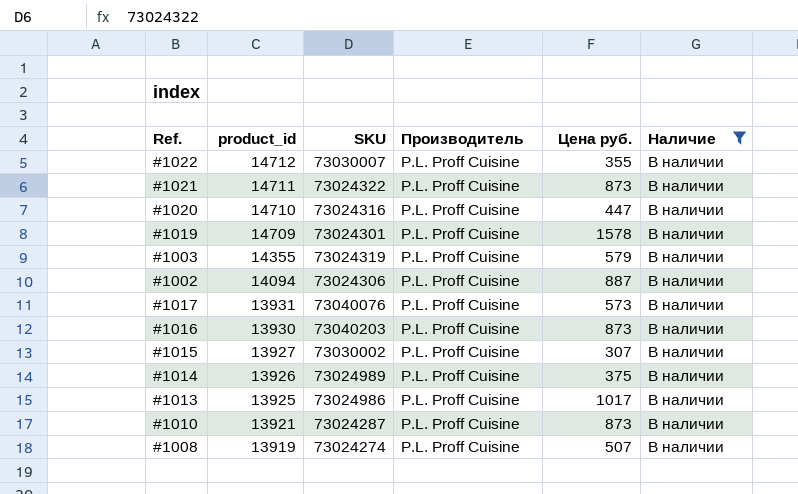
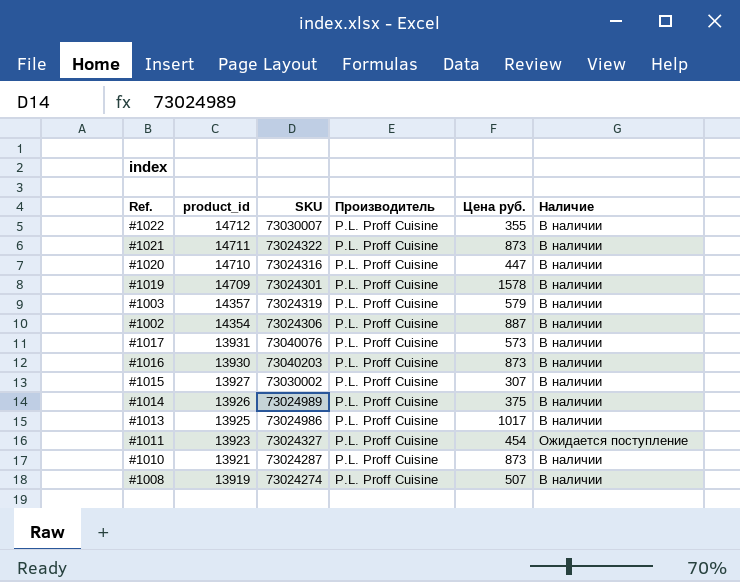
filter: Наличие = В наличии -> none
#1003 | product_id: 14355 -> 14357
#1002 | product_id: 14094 -> 14354

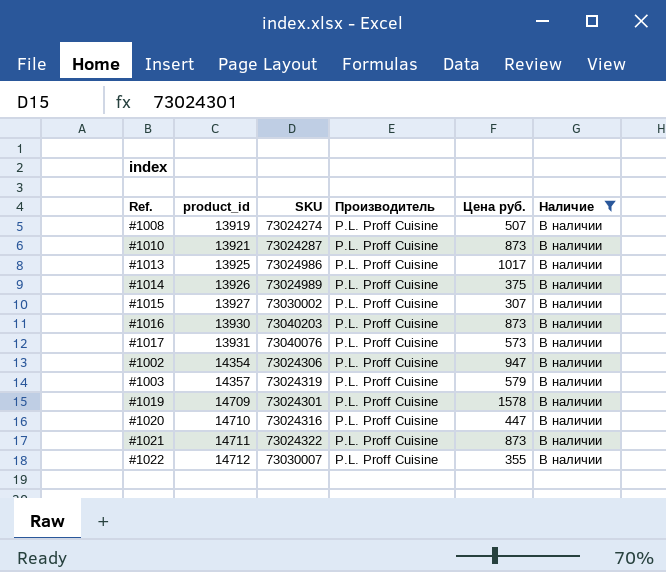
filter: none -> Наличие = В наличии
row order: product_id descending -> product_id ascending
#1002 | Цена руб.: 887 -> 947

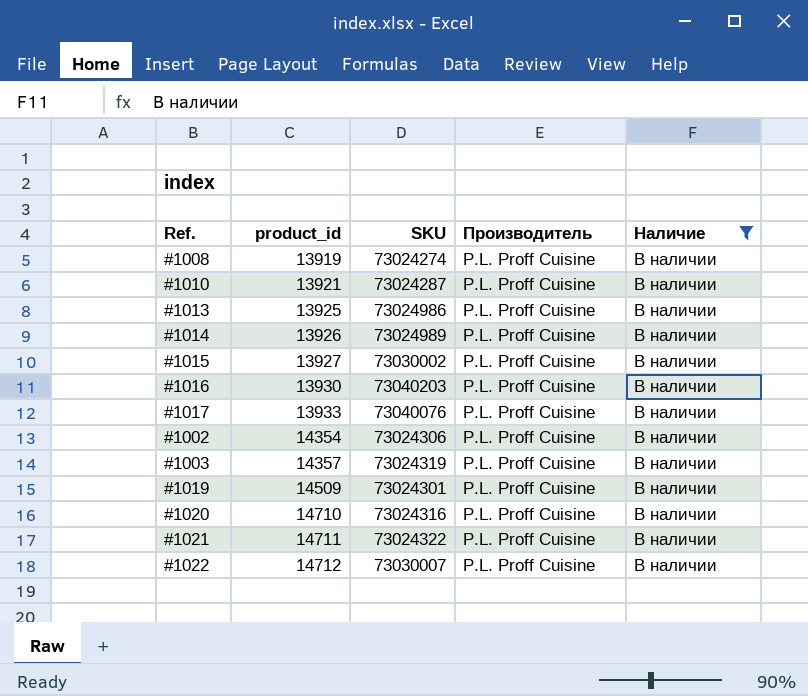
column Цена руб. | position: 5 -> none
#1017 | product_id: 13931 -> 13933
#1019 | product_id: 14709 -> 14509

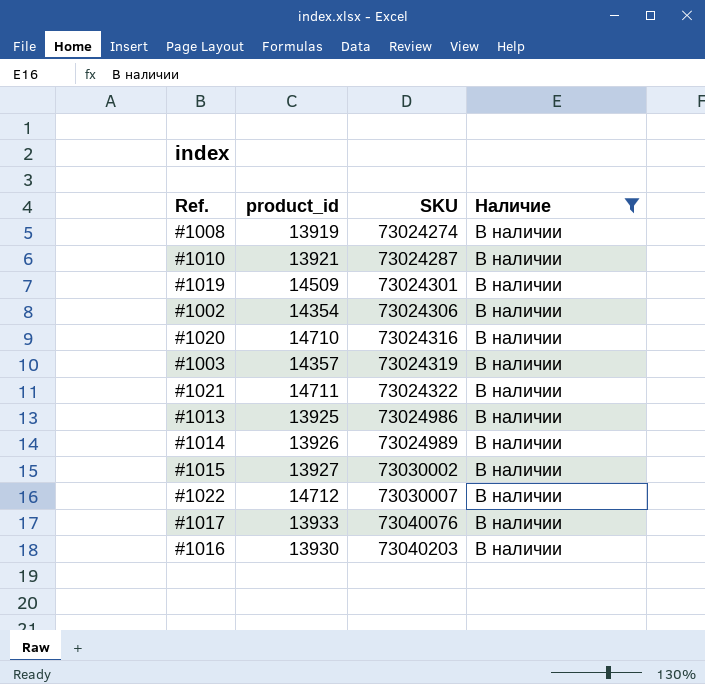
row order: product_id ascending -> SKU ascending
column Производитель | position: 4 -> none

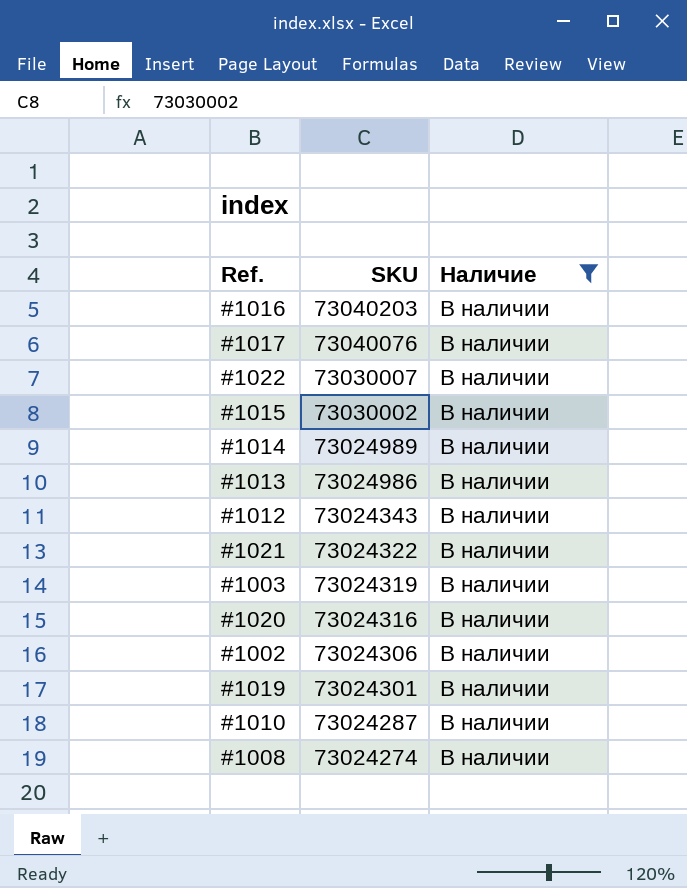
row order: SKU ascending -> SKU descending
column product_id | position: 2 -> none
row #1012: none -> 73024343 | В наличии

